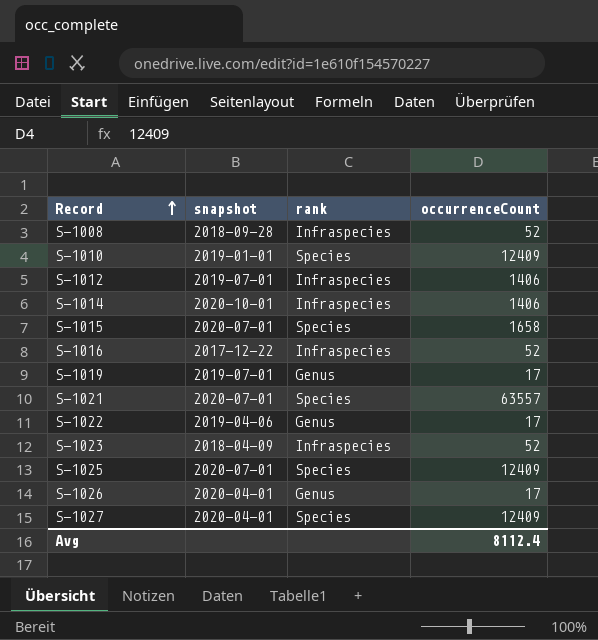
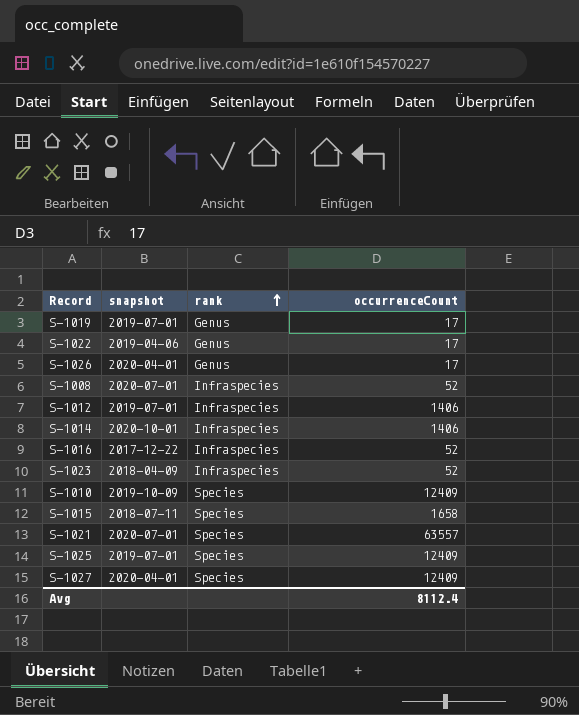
row order: Record ascending -> rank ascending
S-1008 | snapshot: 2018-09-28 -> 2020-07-01
S-1010 | snapshot: 2019-01-01 -> 2019-10-09
S-1015 | snapshot: 2020-07-01 -> 2018-07-11
S-1025 | snapshot: 2020-07-01 -> 2019-07-01

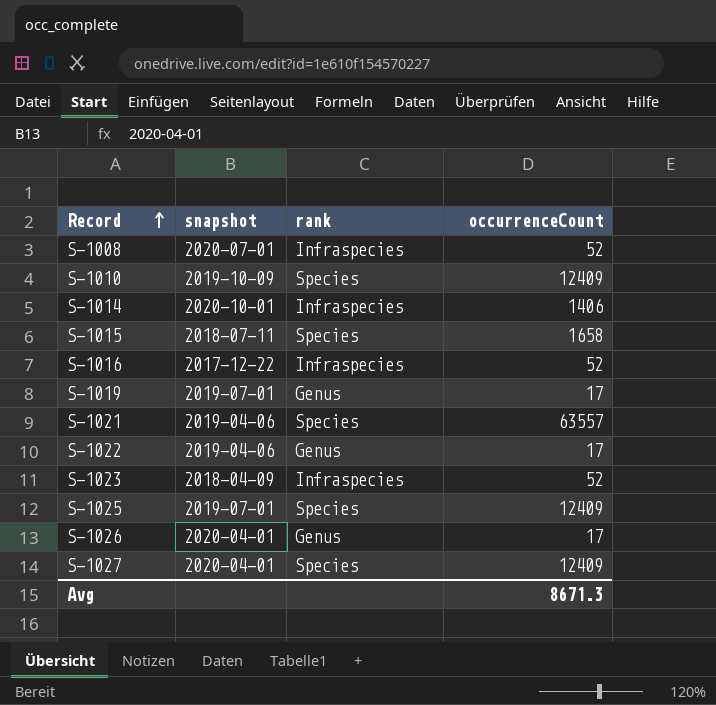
row order: rank ascending -> Record ascending
row S-1012: 2019-07-01 | Infraspecies | 1406 -> none
S-1021 | snapshot: 2020-07-01 -> 2019-04-06
Avg | occurrenceCount: 8112.4 -> 8671.3

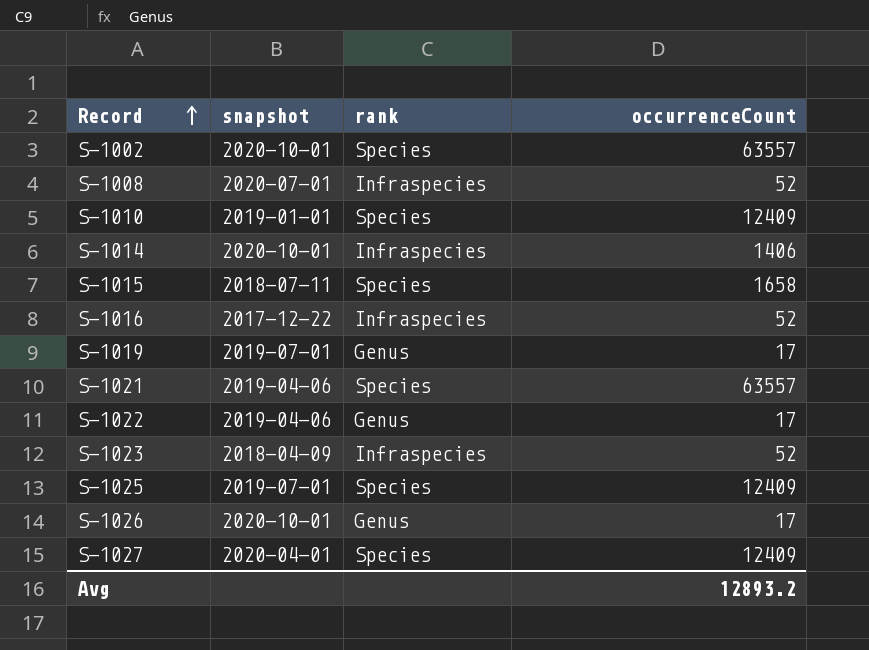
row S-1002: none -> 2020-10-01 | Species | 63557
S-1010 | snapshot: 2019-10-09 -> 2019-01-01
S-1026 | snapshot: 2020-04-01 -> 2020-10-01
Avg | occurrenceCount: 8671.3 -> 12893.2

